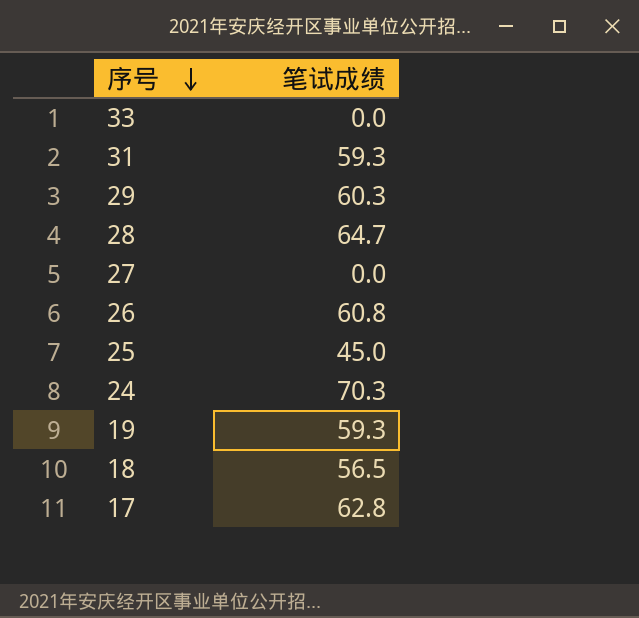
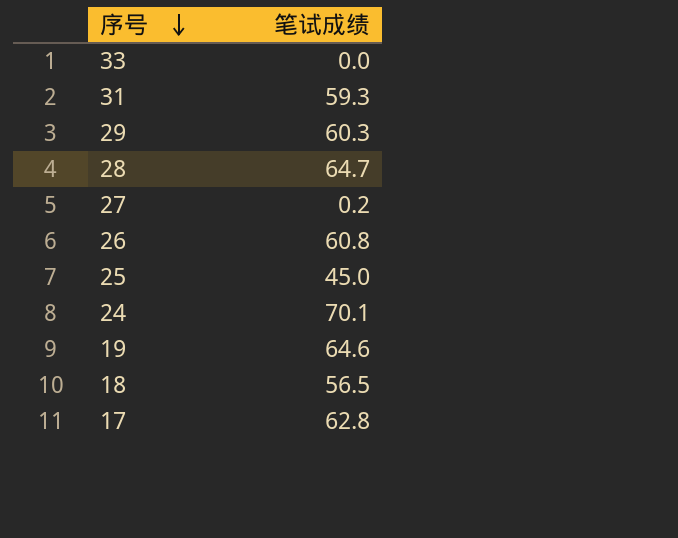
27 | 笔试成绩: 0.0 -> 0.2
24 | 笔试成绩: 70.3 -> 70.1
19 | 笔试成绩: 59.3 -> 64.6

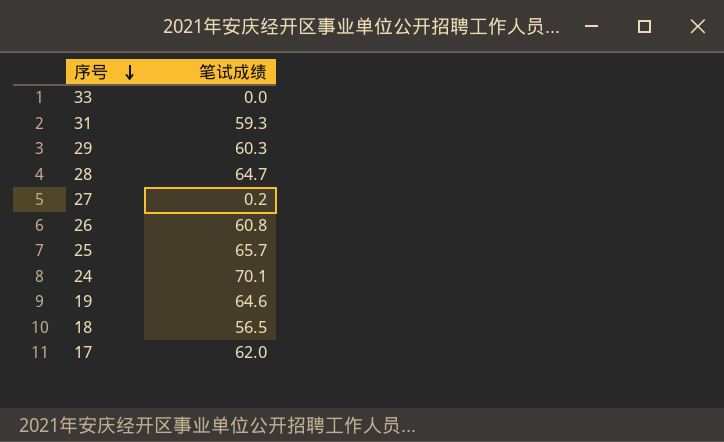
25 | 笔试成绩: 45.0 -> 65.7
17 | 笔试成绩: 62.8 -> 62.0

